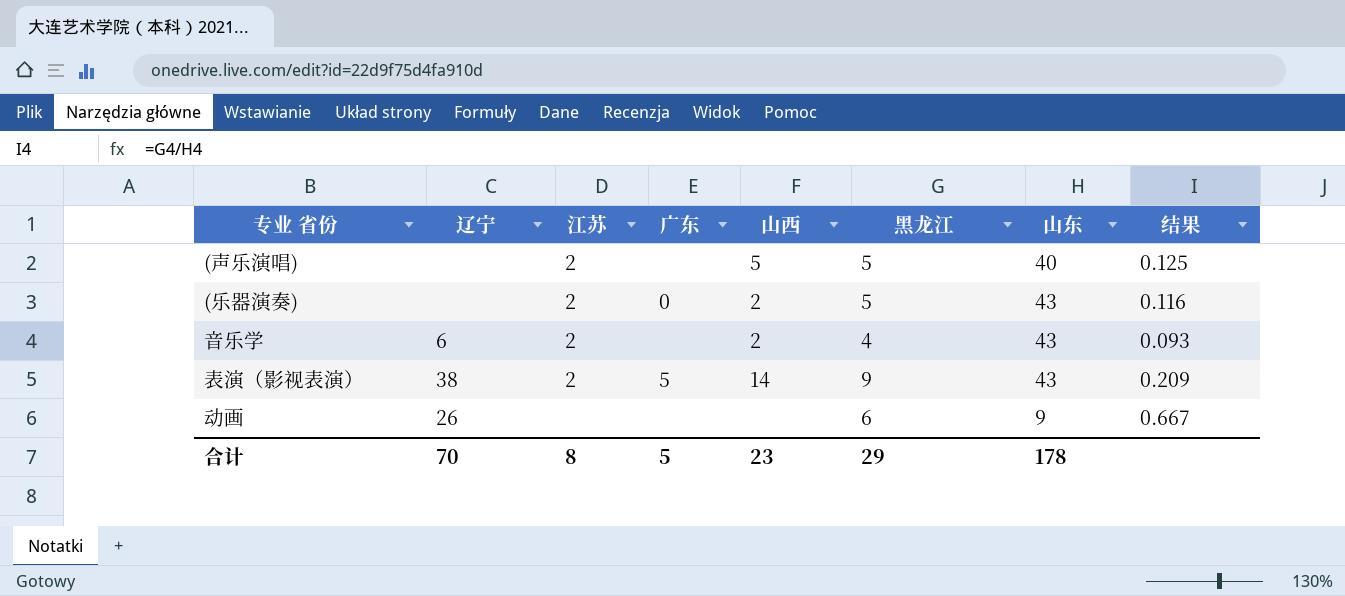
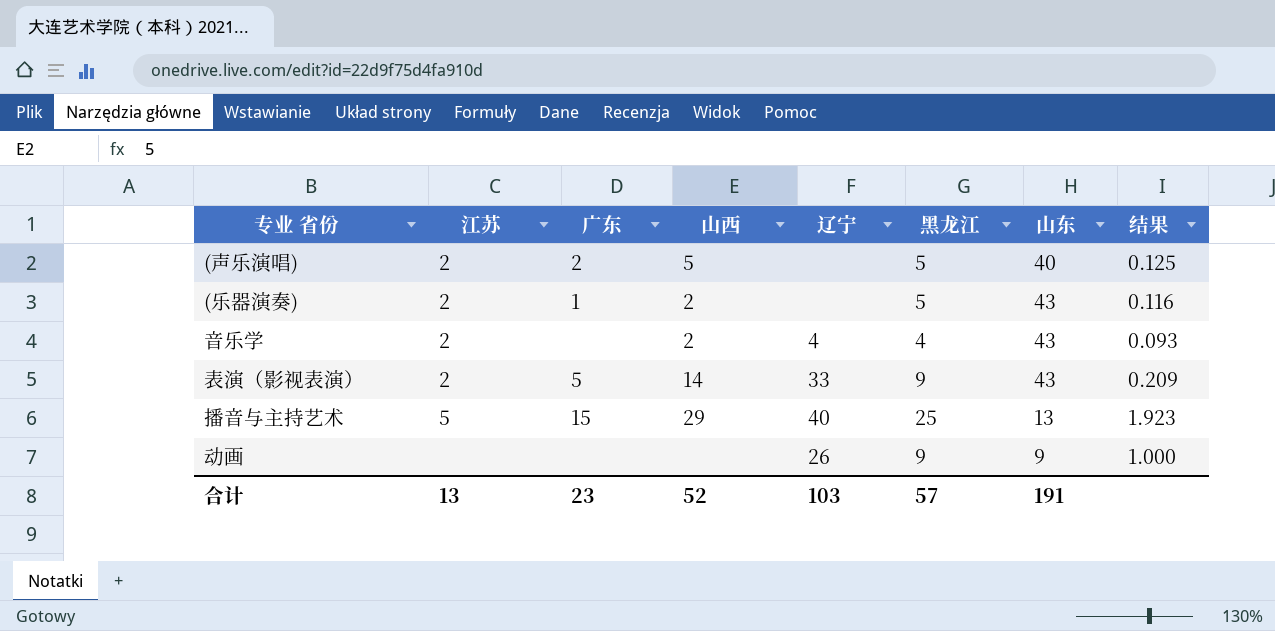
column 辽宁 | position: 2 -> 5
(声乐演唱) | 广东: none -> 2
(乐器演奏) | 广东: 0 -> 1
音乐学 | 辽宁: 6 -> 4
表演（影视表演） | 辽宁: 38 -> 33
row 播音与主持艺术: none -> 5 | 15 | 29 | 40 | 25 | 13 | 1.923
动画 | 黑龙江: 6 -> 9
动画 | 结果: 0.667 -> 1.000
合计 | 江苏: 8 -> 13
合计 | 广东: 5 -> 23
合计 | 山西: 23 -> 52
合计 | 辽宁: 70 -> 103
合计 | 黑龙江: 29 -> 57
合计 | 山东: 178 -> 191

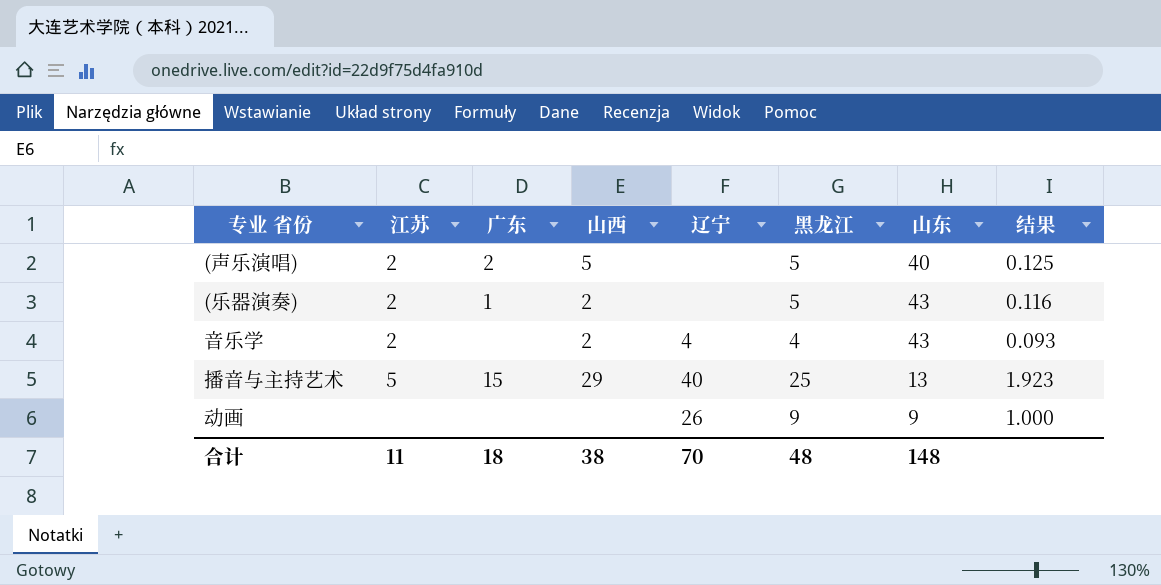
row 表演（影视表演）: 2 | 5 | 14 | 33 | 9 | 43 | 0.209 -> none
合计 | 江苏: 13 -> 11
合计 | 广东: 23 -> 18
合计 | 山西: 52 -> 38
合计 | 辽宁: 103 -> 70
合计 | 黑龙江: 57 -> 48
合计 | 山东: 191 -> 148

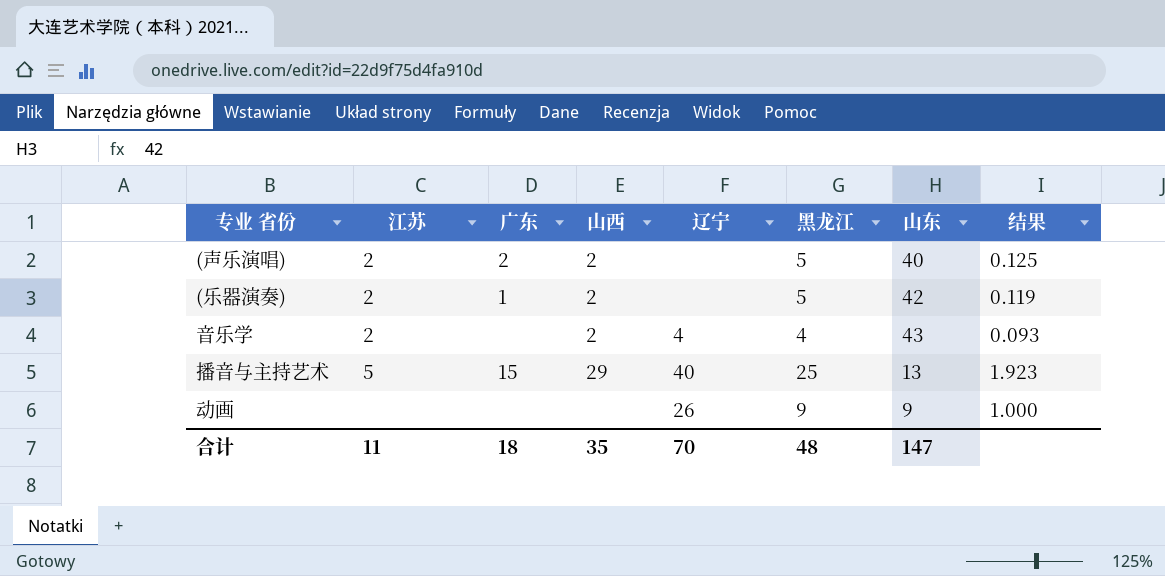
(声乐演唱) | 山西: 5 -> 2
(乐器演奏) | 山东: 43 -> 42
(乐器演奏) | 结果: 0.116 -> 0.119
合计 | 山西: 38 -> 35
合计 | 山东: 148 -> 147

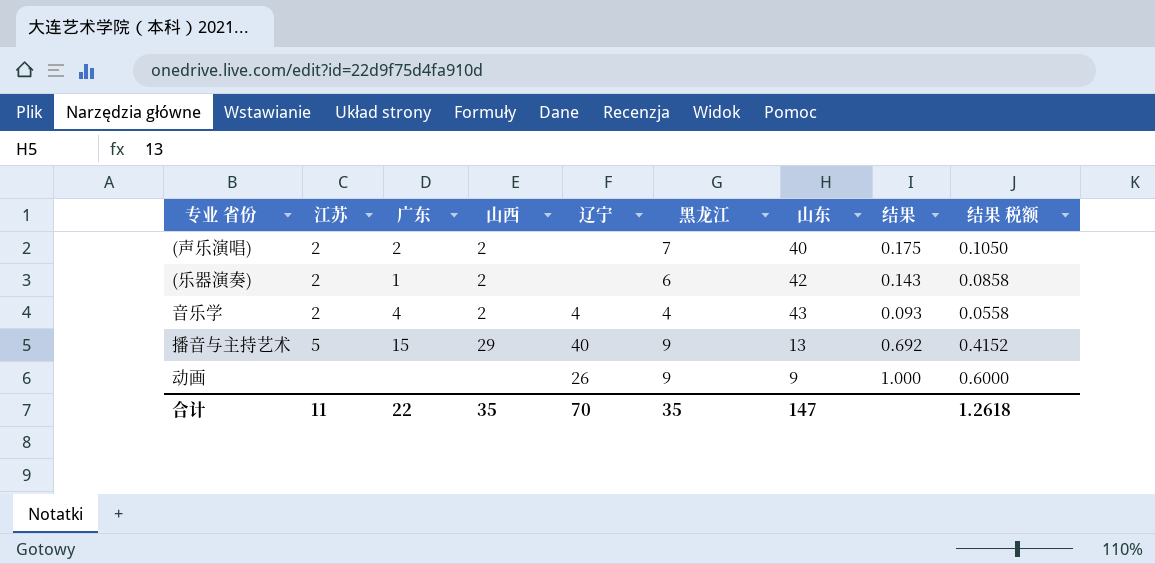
column 结果 税额 | formula: none -> [结果] * 0.6
(声乐演唱) | 黑龙江: 5 -> 7
(声乐演唱) | 结果: 0.125 -> 0.175
(乐器演奏) | 黑龙江: 5 -> 6
(乐器演奏) | 结果: 0.119 -> 0.143
音乐学 | 广东: none -> 4
播音与主持艺术 | 黑龙江: 25 -> 9
播音与主持艺术 | 结果: 1.923 -> 0.692
合计 | 广东: 18 -> 22
合计 | 黑龙江: 48 -> 35

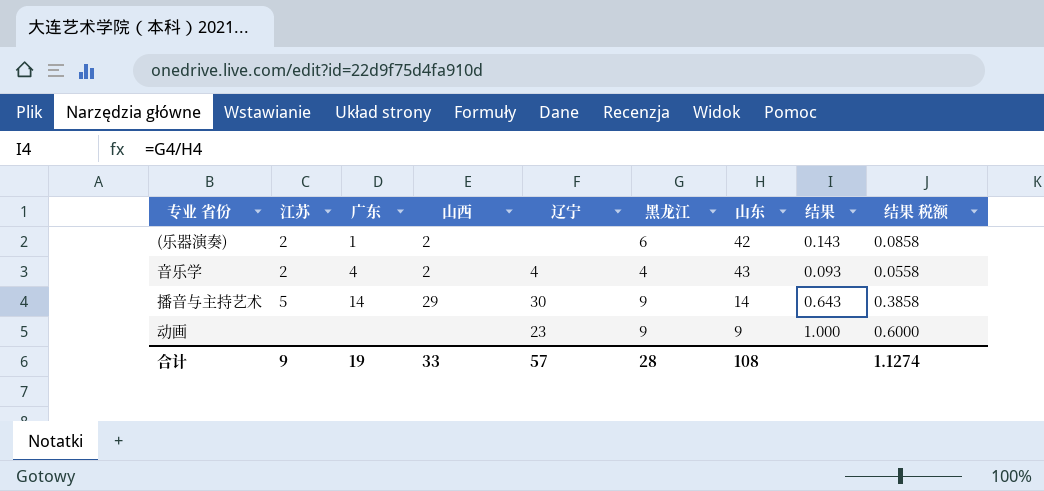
row (声乐演唱): 2 | 2 | 2 | none | 7 | 40 | 0.175 | 0.1050 -> none
播音与主持艺术 | 广东: 15 -> 14
播音与主持艺术 | 辽宁: 40 -> 30
播音与主持艺术 | 山东: 13 -> 14
播音与主持艺术 | 结果: 0.692 -> 0.643
播音与主持艺术 | 结果 税额: 0.4152 -> 0.3858
动画 | 辽宁: 26 -> 23
合计 | 江苏: 11 -> 9
合计 | 广东: 22 -> 19
合计 | 山西: 35 -> 33
合计 | 辽宁: 70 -> 57
合计 | 黑龙江: 35 -> 28
合计 | 山东: 147 -> 108
合计 | 结果 税额: 1.2618 -> 1.1274

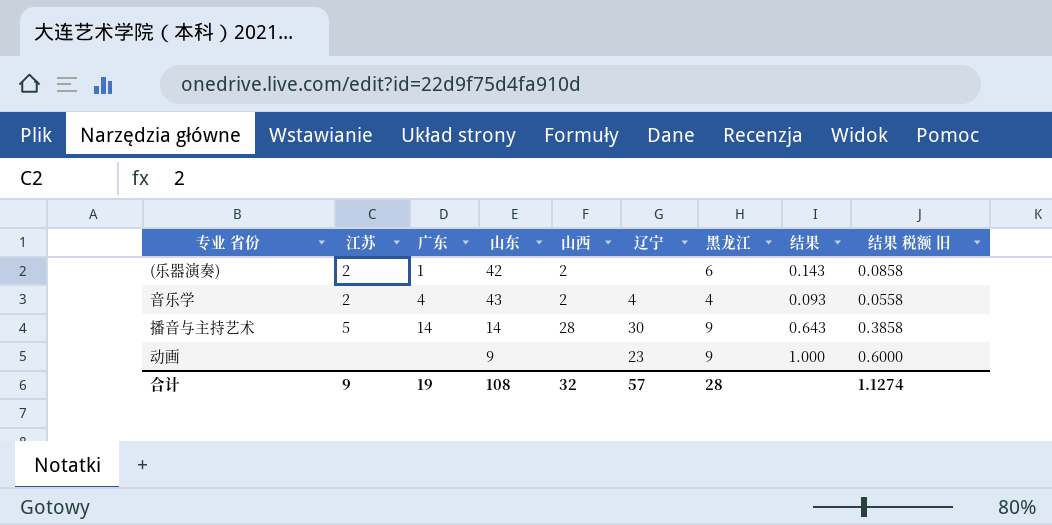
column 山东 | position: 7 -> 4
column name: 结果 税额 -> 结果 税额 旧
播音与主持艺术 | 山西: 29 -> 28
合计 | 山西: 33 -> 32

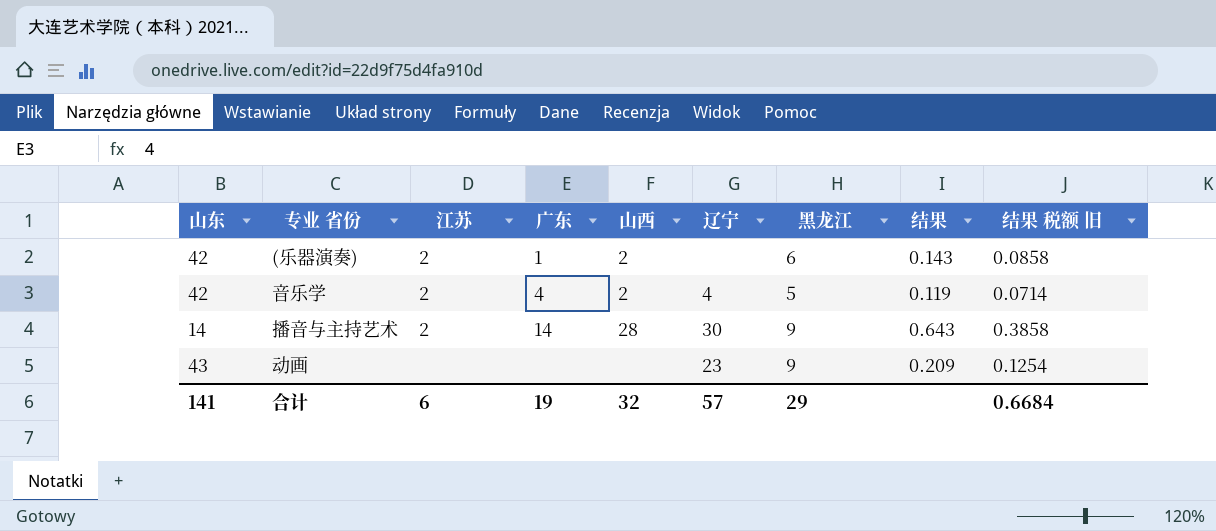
column 山东 | position: 4 -> 1
音乐学 | 山东: 43 -> 42
音乐学 | 黑龙江: 4 -> 5
音乐学 | 结果: 0.093 -> 0.119
音乐学 | 结果 税额 旧: 0.0558 -> 0.0714
播音与主持艺术 | 江苏: 5 -> 2
动画 | 山东: 9 -> 43
动画 | 结果: 1.000 -> 0.209
动画 | 结果 税额 旧: 0.6000 -> 0.1254
合计 | 山东: 108 -> 141
合计 | 江苏: 9 -> 6
合计 | 黑龙江: 28 -> 29
合计 | 结果 税额 旧: 1.1274 -> 0.6684

